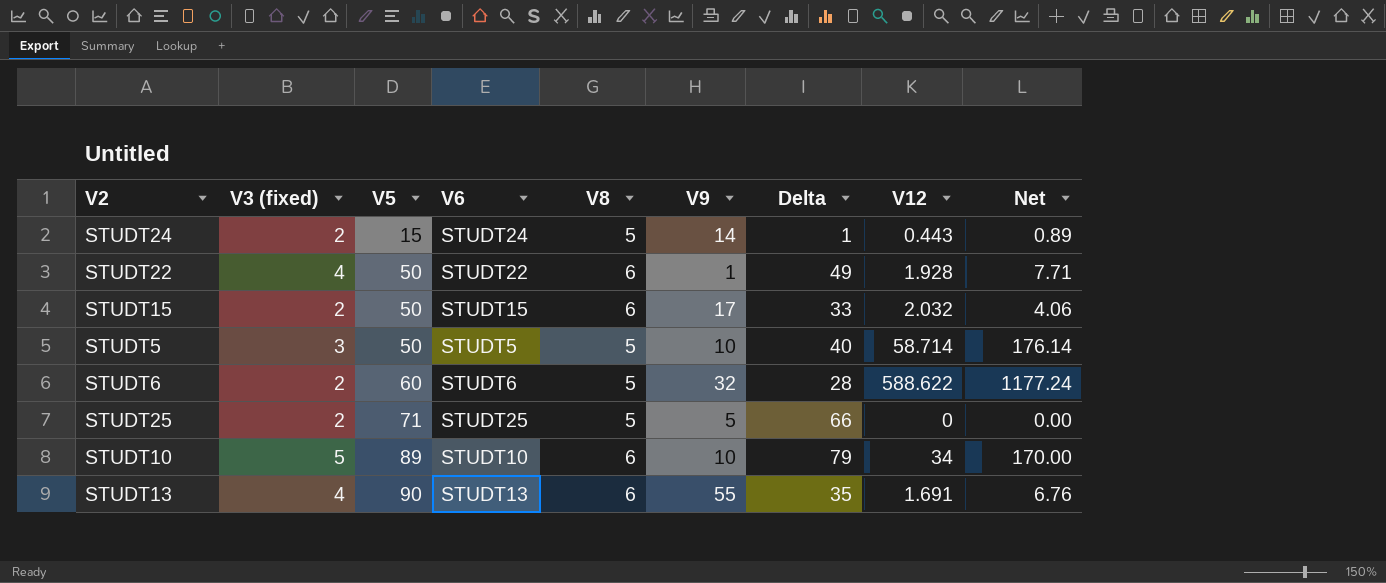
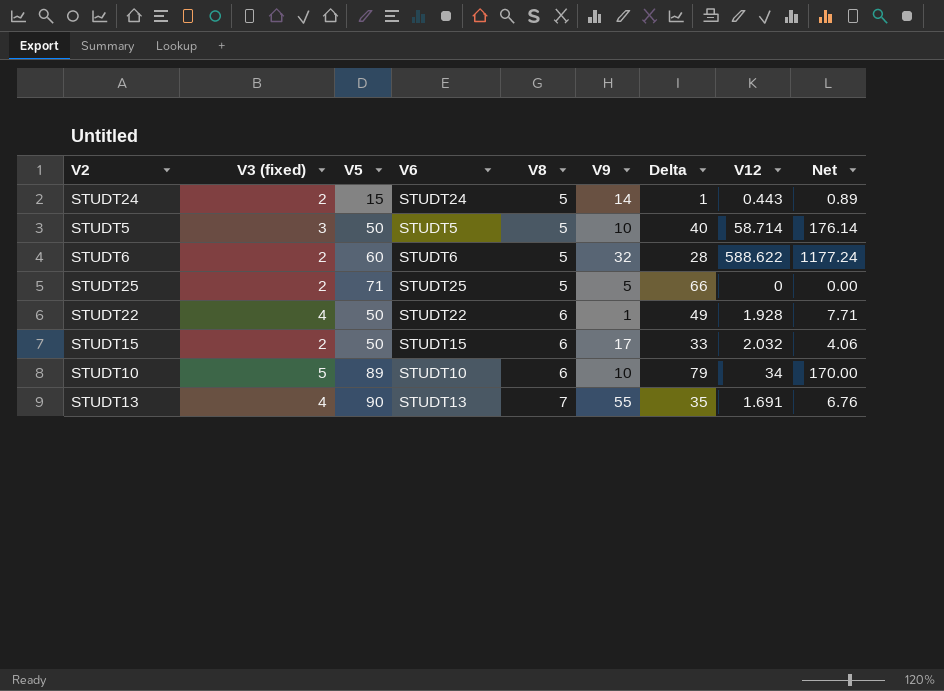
row order: V5 ascending -> V8 ascending
STUDT13 | V8: 6 -> 7

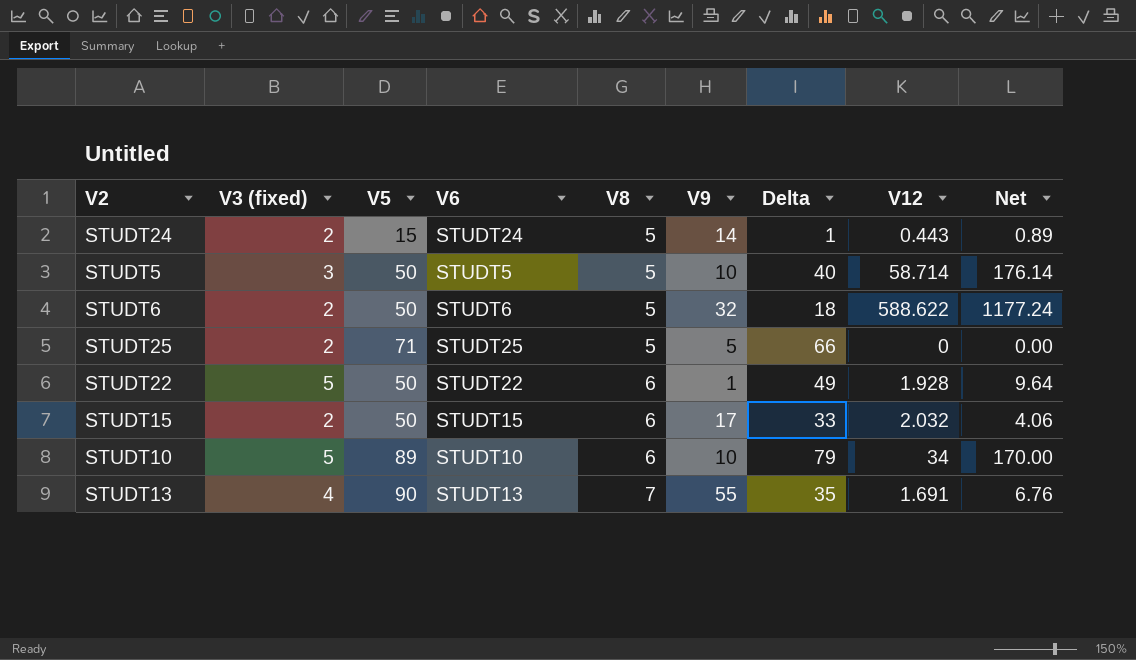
STUDT6 | V5: 60 -> 50
STUDT6 | Delta: 28 -> 18
STUDT22 | V3 (fixed): 4 -> 5
STUDT22 | Net: 7.71 -> 9.64

